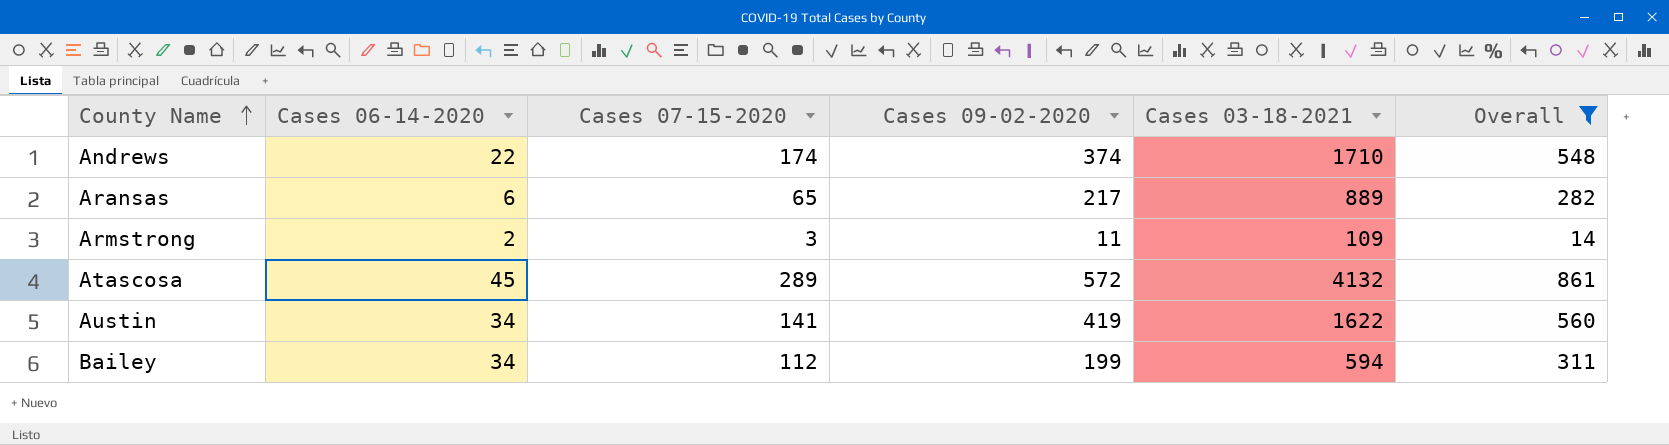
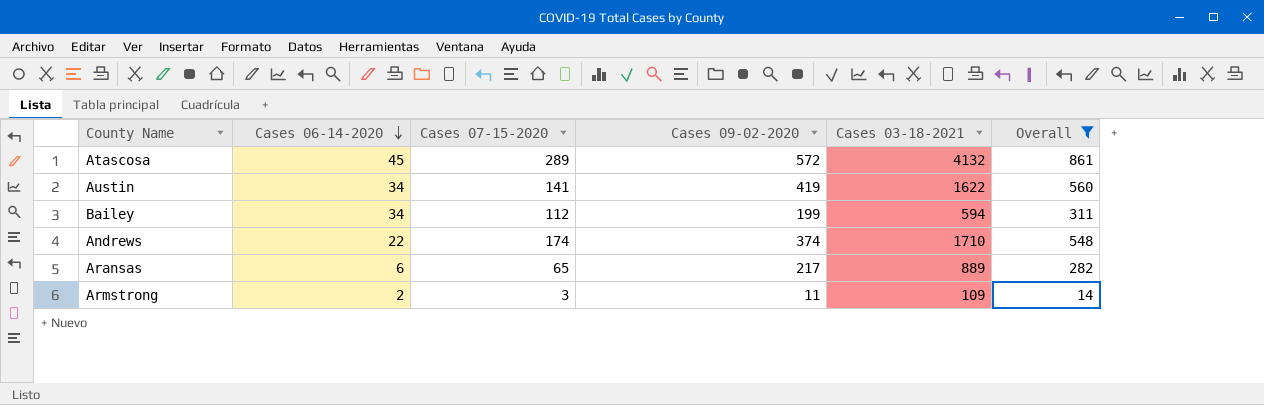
row order: County Name ascending -> Cases 06-14-2020 descending

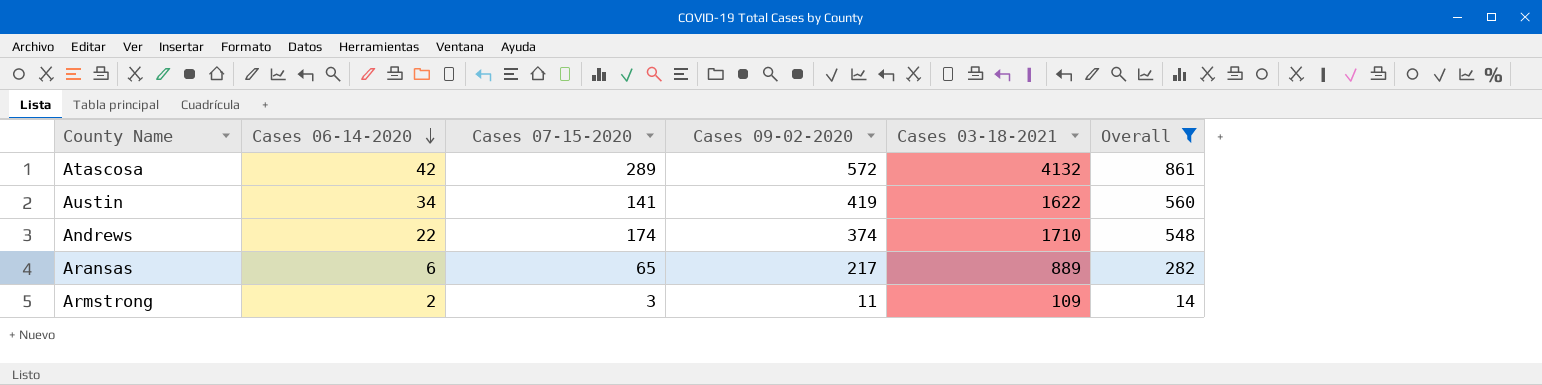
row Bailey: 34 | 112 | 199 | 594 | 311 -> none
Atascosa | Cases 06-14-2020: 45 -> 42

